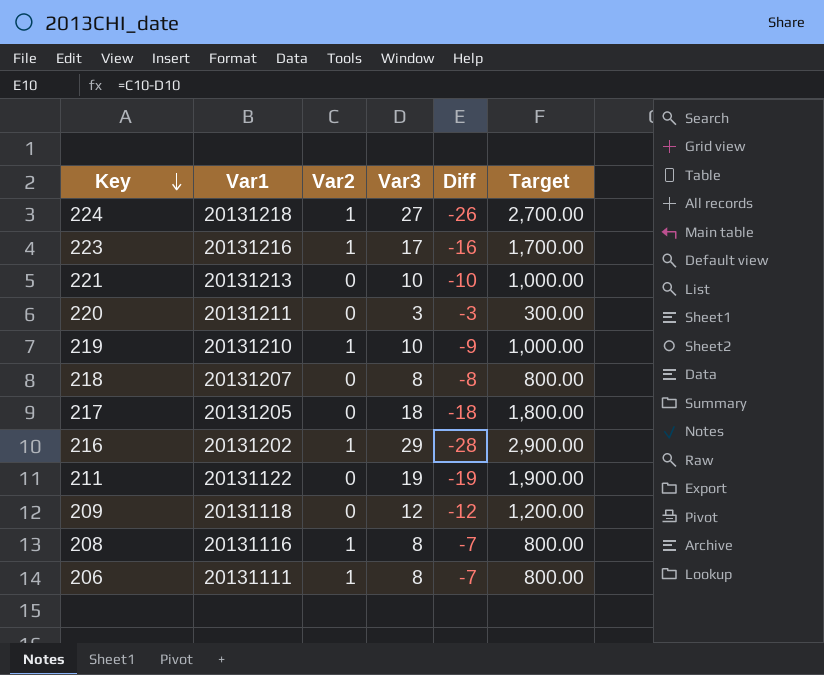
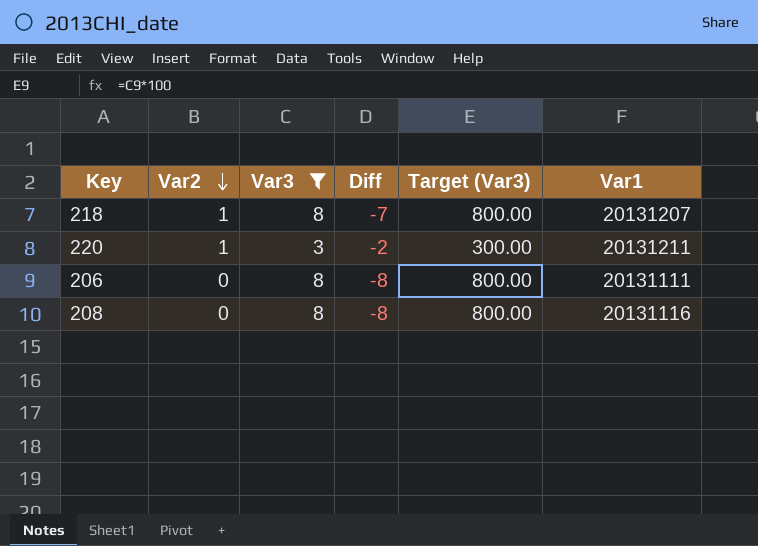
filter: none -> Var3 <= 8
row order: Key descending -> Var2 descending
column name: Target -> Target (Var3)
column Var1 | position: 2 -> 6
218 | Var2: 0 -> 1
218 | Diff: -8 -> -7
220 | Var2: 0 -> 1
220 | Diff: -3 -> -2
206 | Var2: 1 -> 0
206 | Diff: -7 -> -8
208 | Var2: 1 -> 0
208 | Diff: -7 -> -8

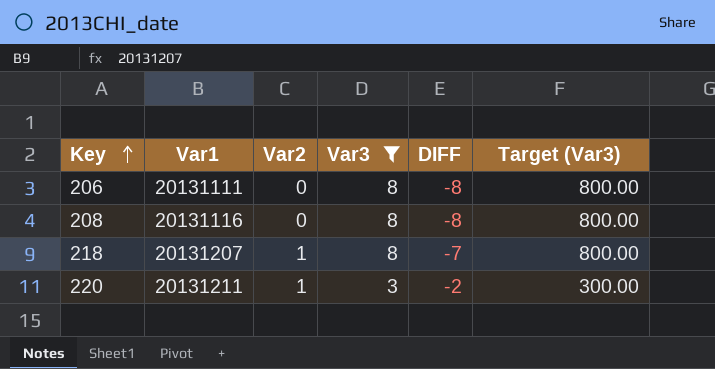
row order: Var2 descending -> Key ascending
column Var1 | position: 6 -> 2
column name: Diff -> DIFF

